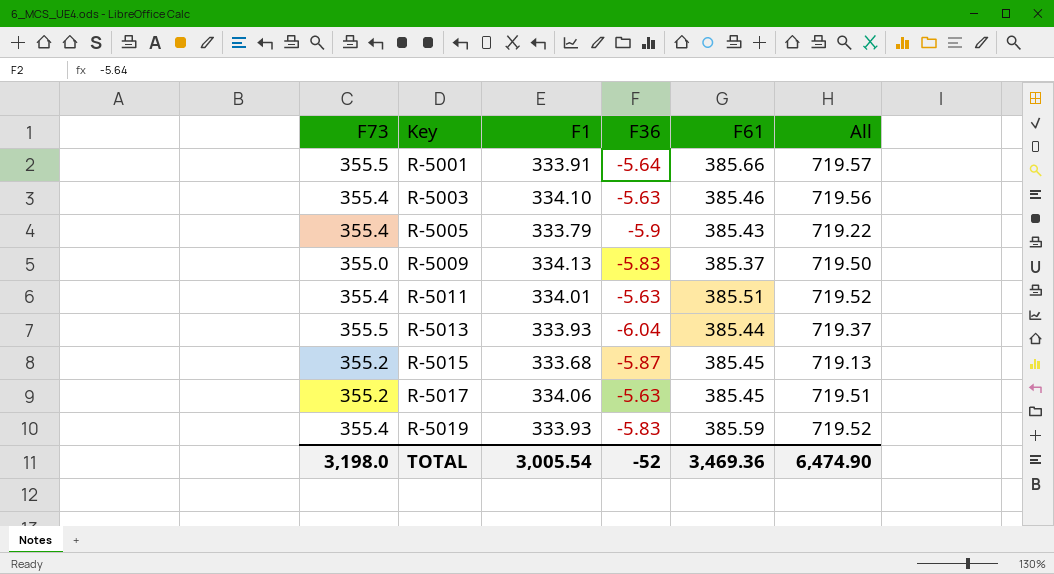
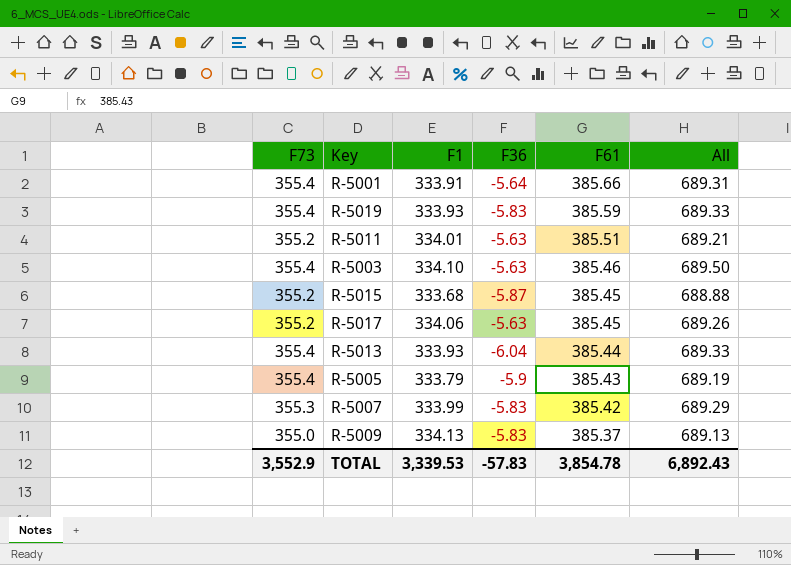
row order: Key ascending -> F61 descending
column All | formula: [F1] + [F61] -> [F73] + [F1]
R-5001 | F73: 355.5 -> 355.4
R-5011 | F73: 355.4 -> 355.2
R-5013 | F73: 355.5 -> 355.4
row R-5007: none -> 355.3 | 333.99 | -5.83 | 385.42 | 689.29
TOTAL | F73: 3,198.0 -> 3,552.9
TOTAL | F1: 3,005.54 -> 3,339.53
TOTAL | F36: -52 -> -57.83
TOTAL | F61: 3,469.36 -> 3,854.78
TOTAL | All: 6,474.90 -> 6,892.43

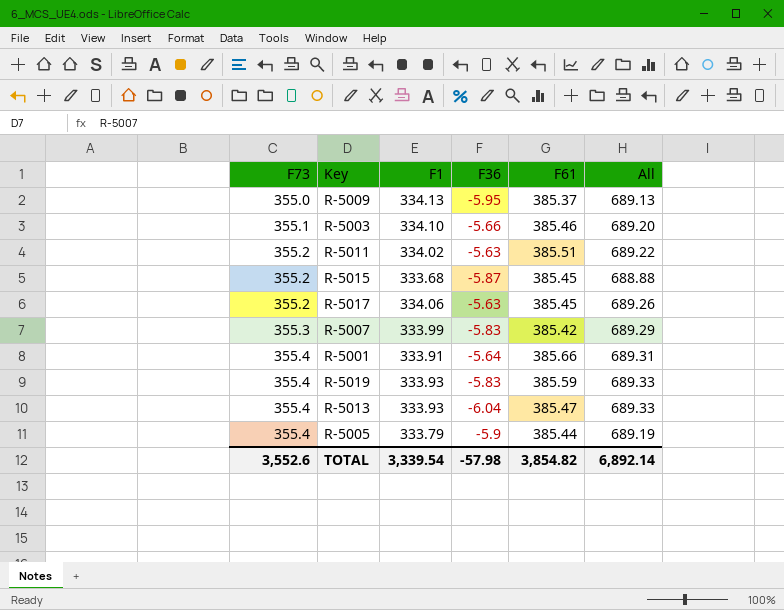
row order: F61 descending -> F73 ascending
R-5009 | F36: -5.83 -> -5.95
R-5003 | F73: 355.4 -> 355.1
R-5003 | F36: -5.63 -> -5.66
R-5003 | All: 689.50 -> 689.20
R-5011 | F1: 334.01 -> 334.02
R-5011 | All: 689.21 -> 689.22
R-5013 | F61: 385.44 -> 385.47
R-5005 | F61: 385.43 -> 385.44
TOTAL | F73: 3,552.9 -> 3,552.6
TOTAL | F1: 3,339.53 -> 3,339.54
TOTAL | F36: -57.83 -> -57.98
TOTAL | F61: 3,854.78 -> 3,854.82
TOTAL | All: 6,892.43 -> 6,892.14

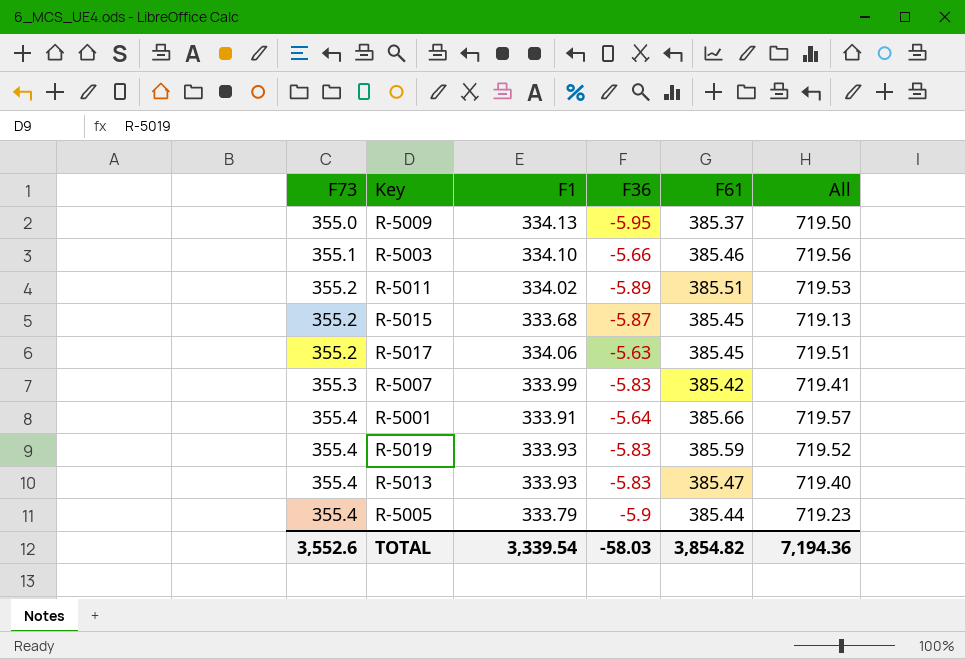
column All | formula: [F73] + [F1] -> [F1] + [F61]
R-5011 | F36: -5.63 -> -5.89
R-5013 | F36: -6.04 -> -5.83
TOTAL | F36: -57.98 -> -58.03
TOTAL | All: 6,892.14 -> 7,194.36

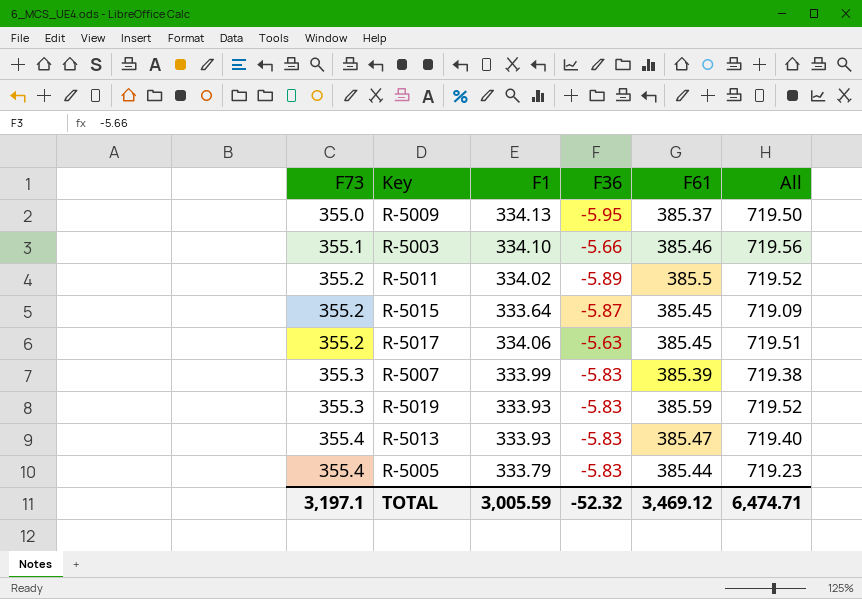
row R-5001: 355.4 | 333.91 | -5.64 | 385.66 | 719.57 -> none
R-5011 | F61: 385.51 -> 385.5
R-5011 | All: 719.53 -> 719.52
R-5015 | F1: 333.68 -> 333.64
R-5015 | All: 719.13 -> 719.09
R-5007 | F61: 385.42 -> 385.39
R-5007 | All: 719.41 -> 719.38
R-5019 | F73: 355.4 -> 355.3
R-5005 | F36: -5.9 -> -5.83
TOTAL | F73: 3,552.6 -> 3,197.1
TOTAL | F1: 3,339.54 -> 3,005.59
TOTAL | F36: -58.03 -> -52.32
TOTAL | F61: 3,854.82 -> 3,469.12
TOTAL | All: 7,194.36 -> 6,474.71

